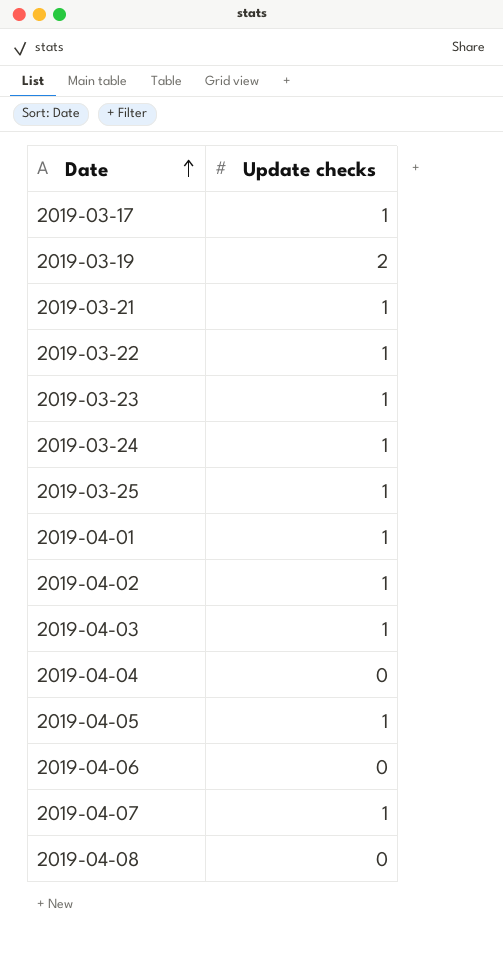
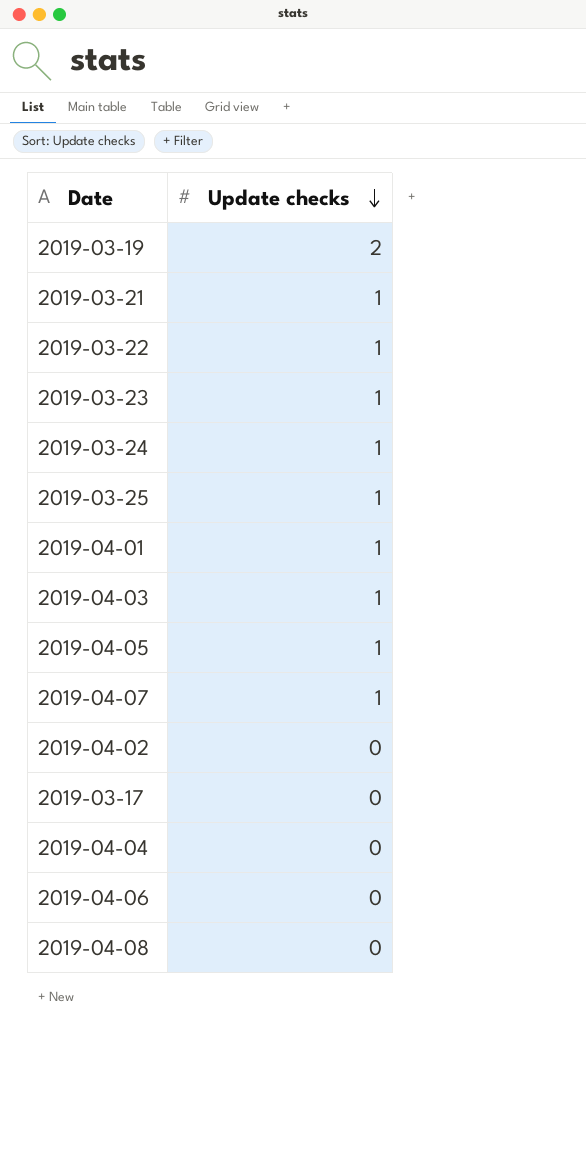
row order: Date ascending -> Update checks descending
2019-04-02 | Update checks: 1 -> 0
2019-03-17 | Update checks: 1 -> 0

